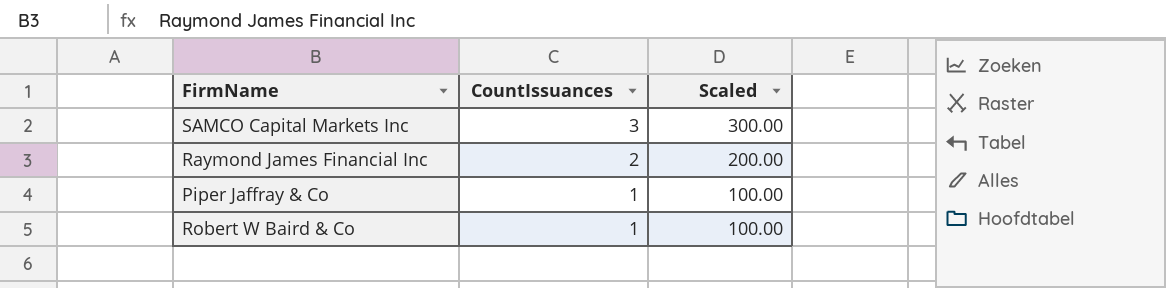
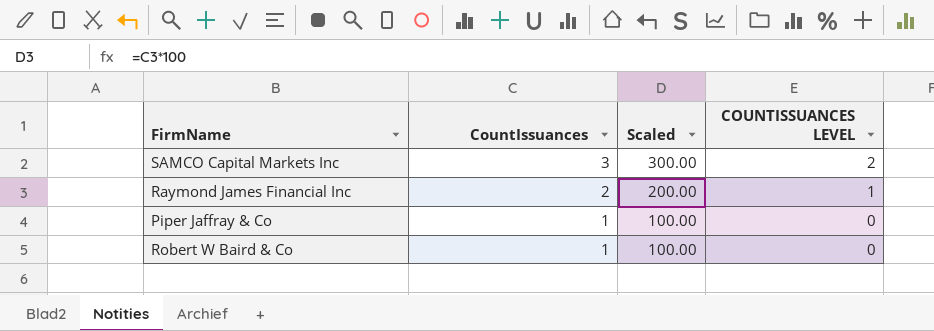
column COUNTISSUANCES LEVEL | formula: none -> [CountIssuances] - 1

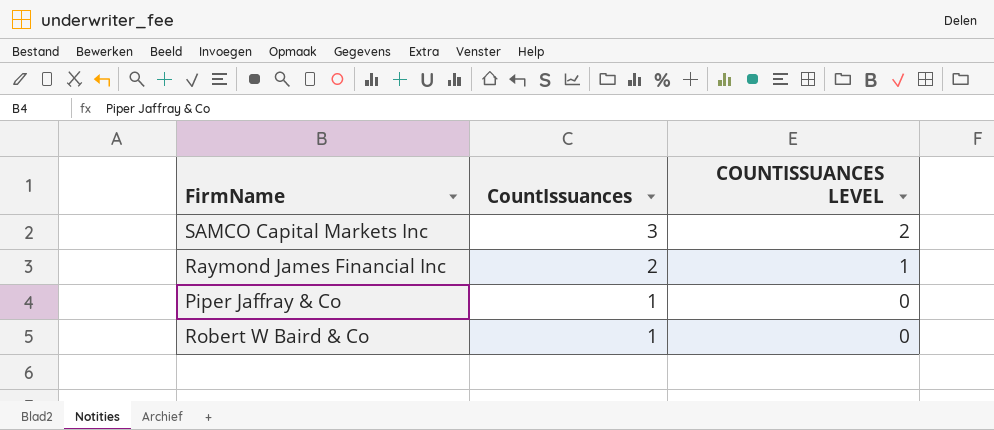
column Scaled | formula: [CountIssuances] * 100 -> none

